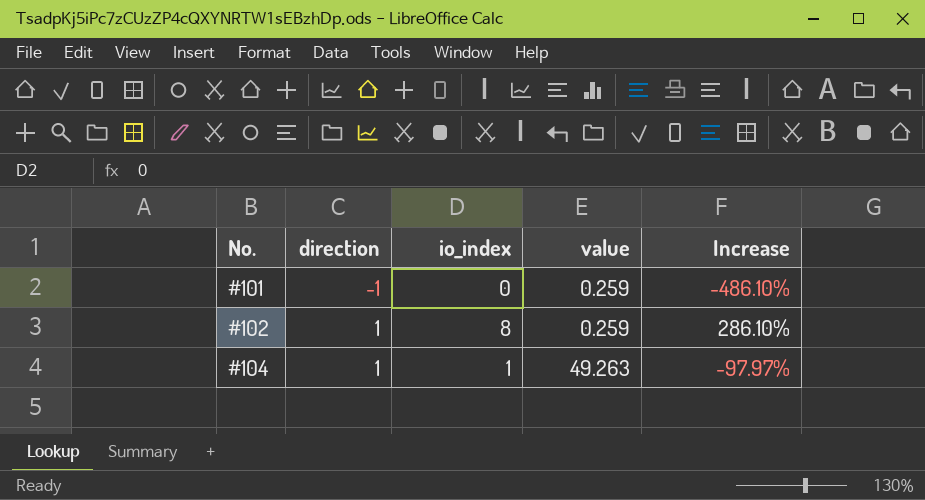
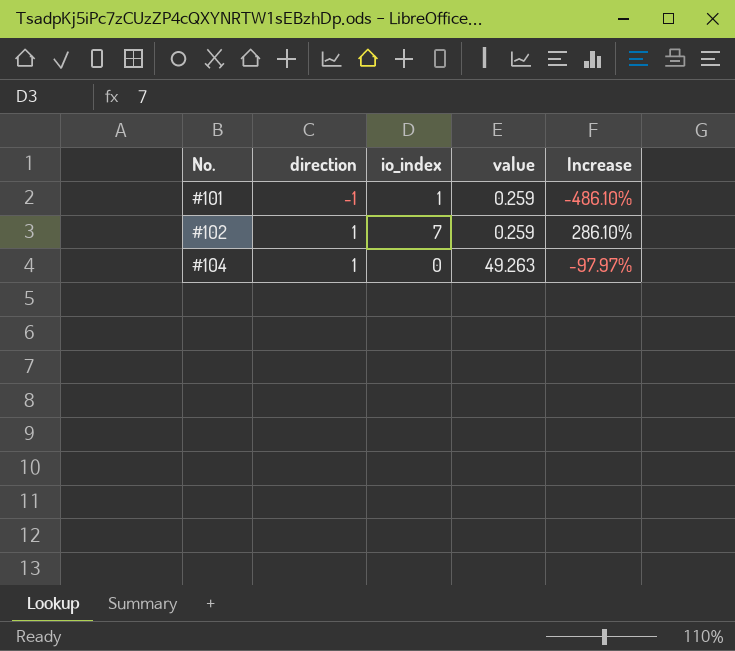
#101 | io_index: 0 -> 1
#102 | io_index: 8 -> 7
#104 | io_index: 1 -> 0

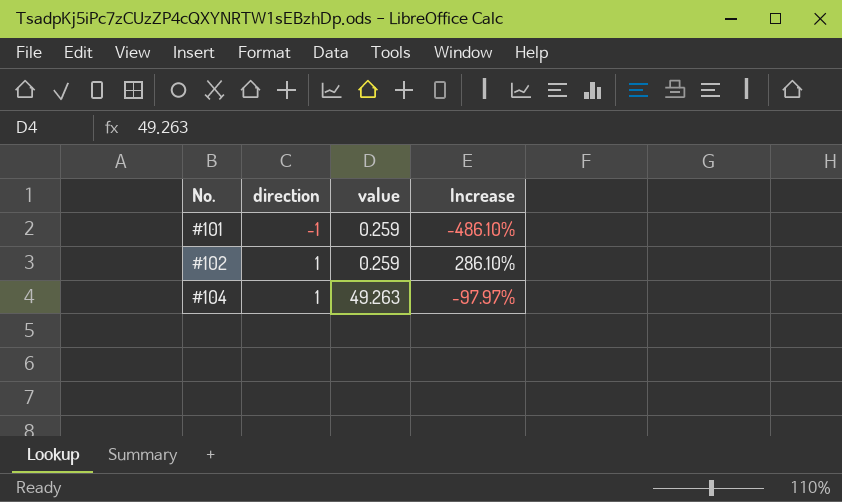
column io_index | position: 3 -> none

